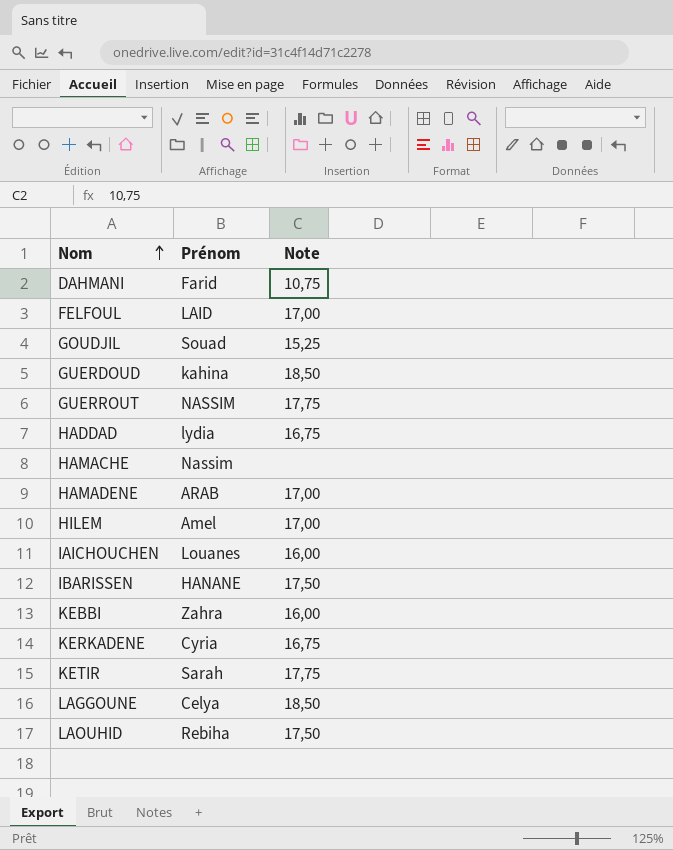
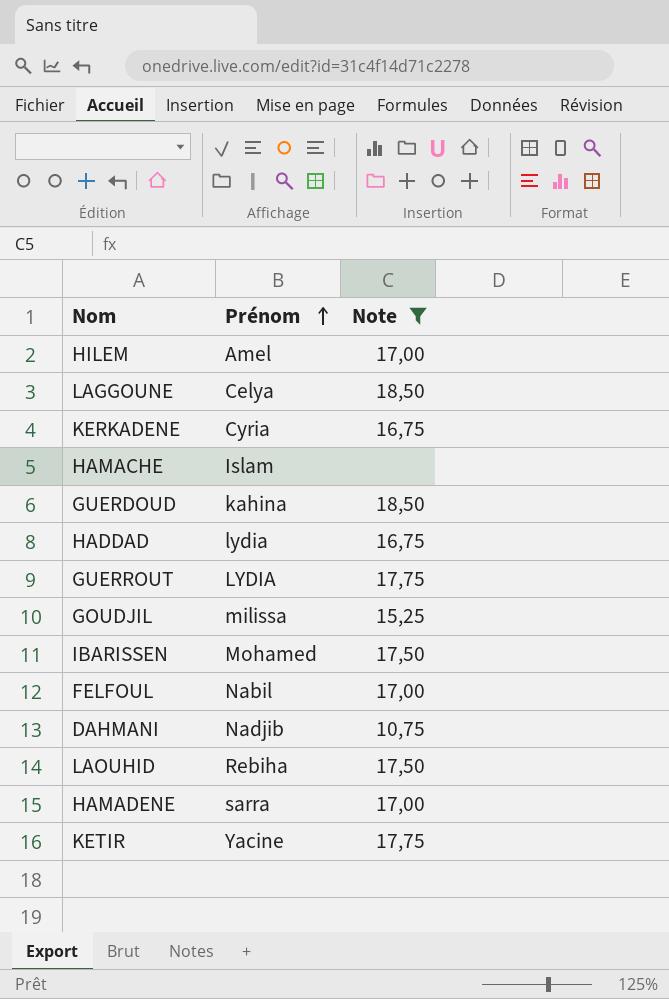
filter: none -> Note != 16,00
row order: Nom ascending -> Prénom ascending
HAMACHE | Prénom: Nassim -> Islam
GUERROUT | Prénom: NASSIM -> LYDIA
GOUDJIL | Prénom: Souad -> milissa
IBARISSEN | Prénom: HANANE -> Mohamed
FELFOUL | Prénom: LAID -> Nabil
DAHMANI | Prénom: Farid -> Nadjib
HAMADENE | Prénom: ARAB -> sarra
KETIR | Prénom: Sarah -> Yacine

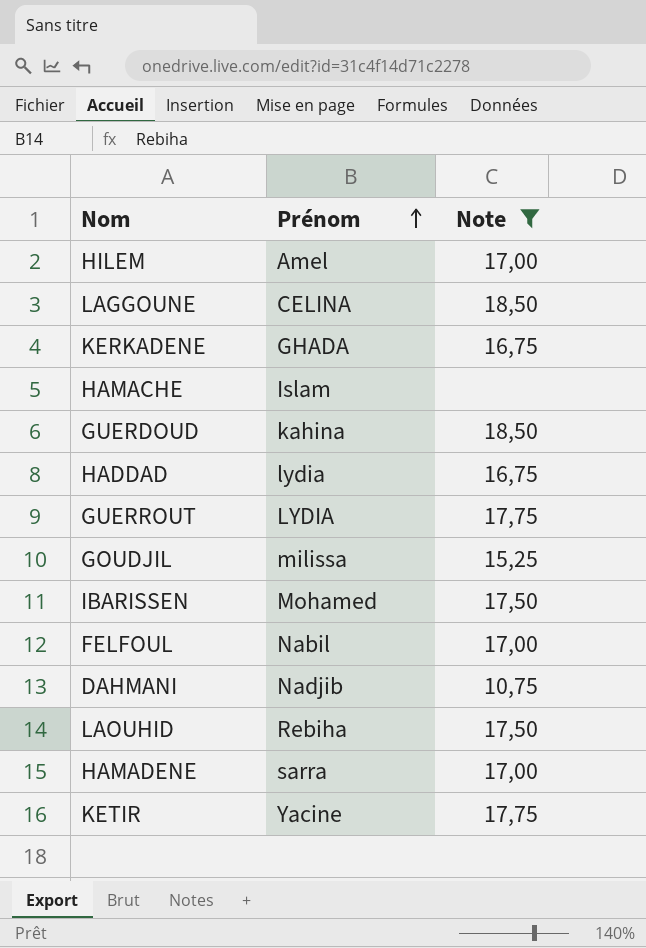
LAGGOUNE | Prénom: Celya -> CELINA
KERKADENE | Prénom: Cyria -> GHADA

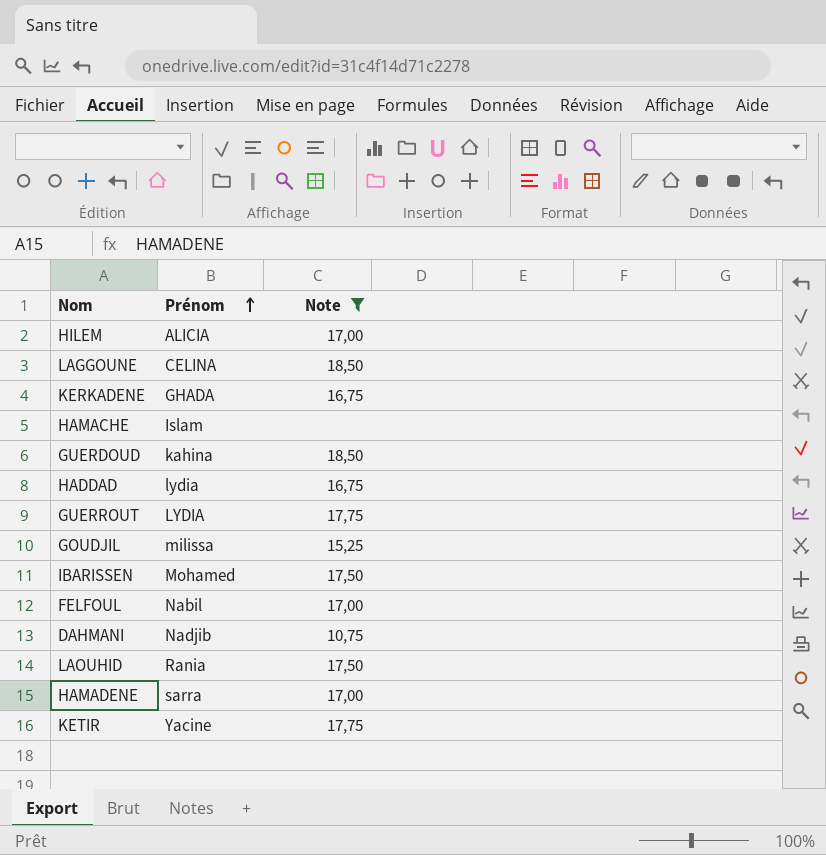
HILEM | Prénom: Amel -> ALICIA
LAOUHID | Prénom: Rebiha -> Rania

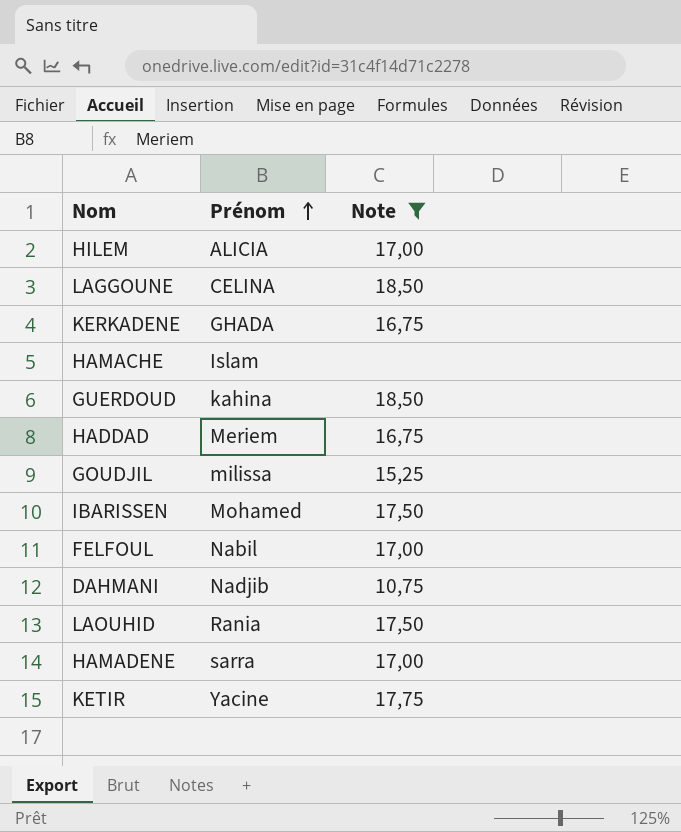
row GUERROUT: LYDIA | 17,75 -> none
HADDAD | Prénom: lydia -> Meriem

